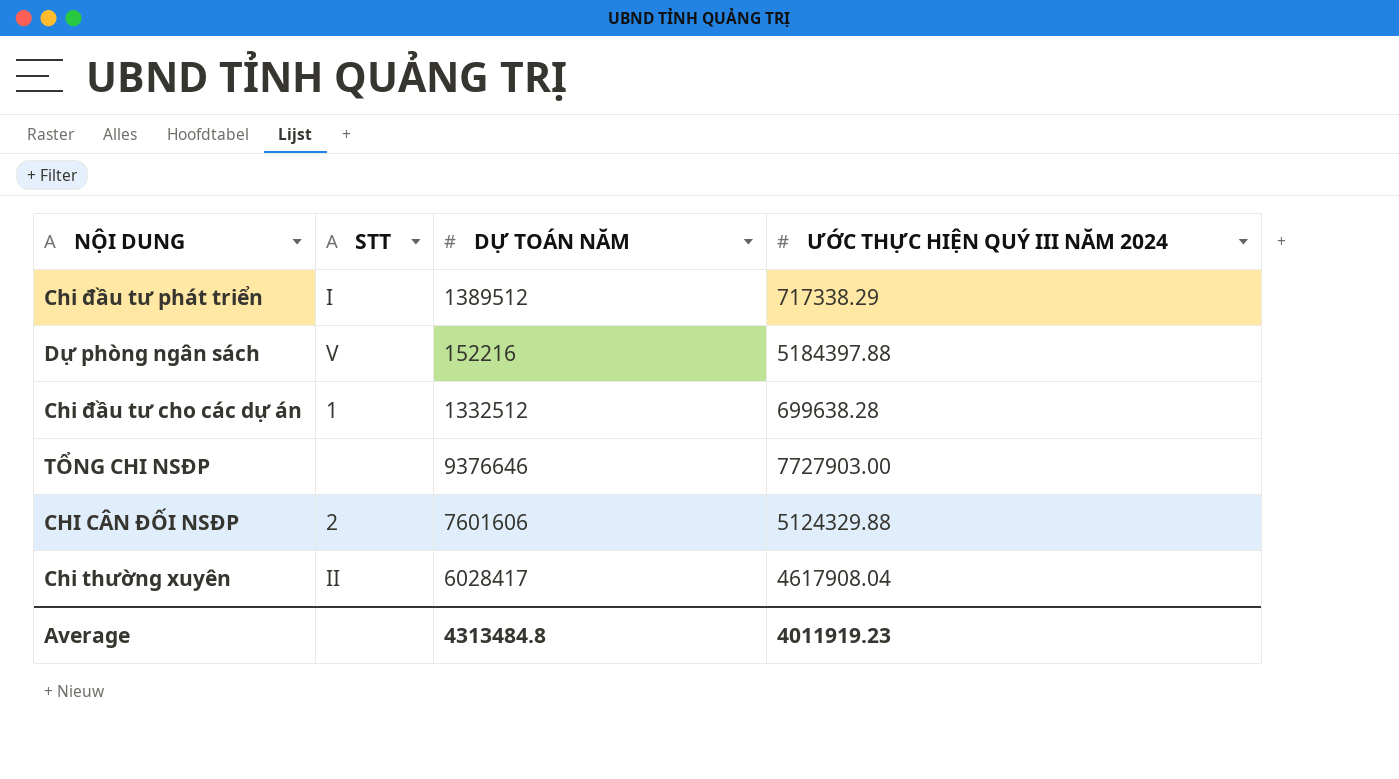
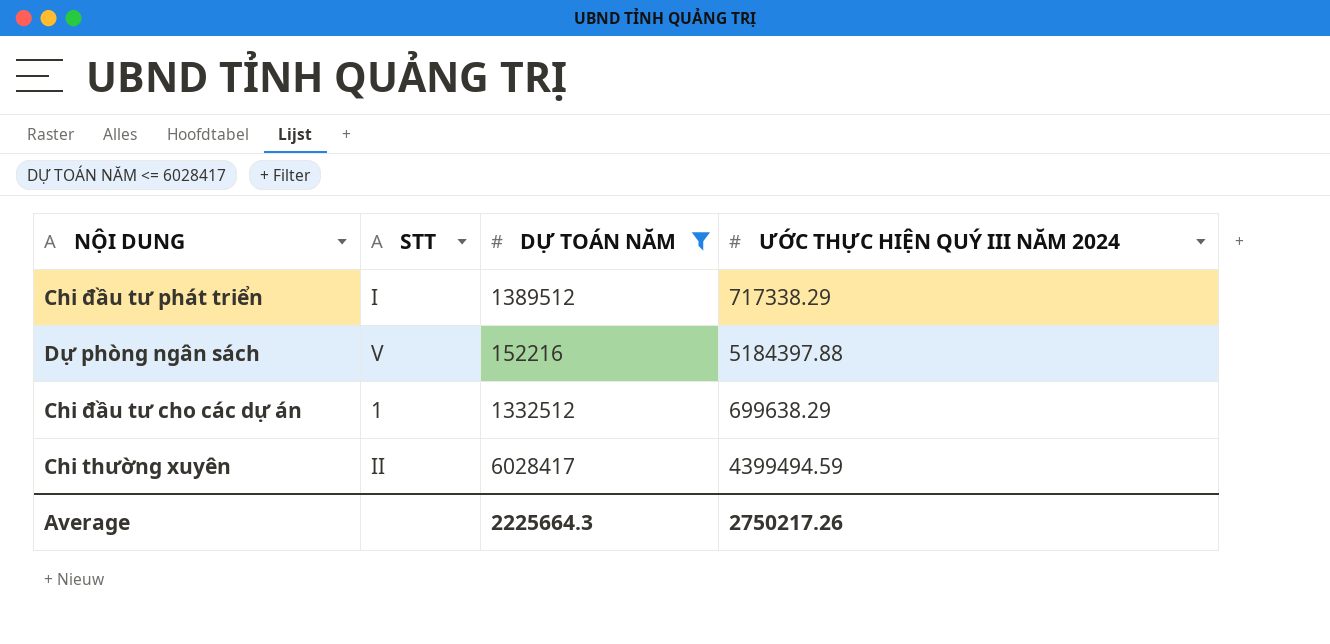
filter: none -> DỰ TOÁN NĂM <= 6028417
Chi đầu tư cho các dự án | ƯỚC THỰC HIỆN QUÝ III NĂM 2024: 699638.28 -> 699638.29
Chi thường xuyên | ƯỚC THỰC HIỆN QUÝ III NĂM 2024: 4617908.04 -> 4399494.59
Average | DỰ TOÁN NĂM: 4313484.8 -> 2225664.3
Average | ƯỚC THỰC HIỆN QUÝ III NĂM 2024: 4011919.23 -> 2750217.26

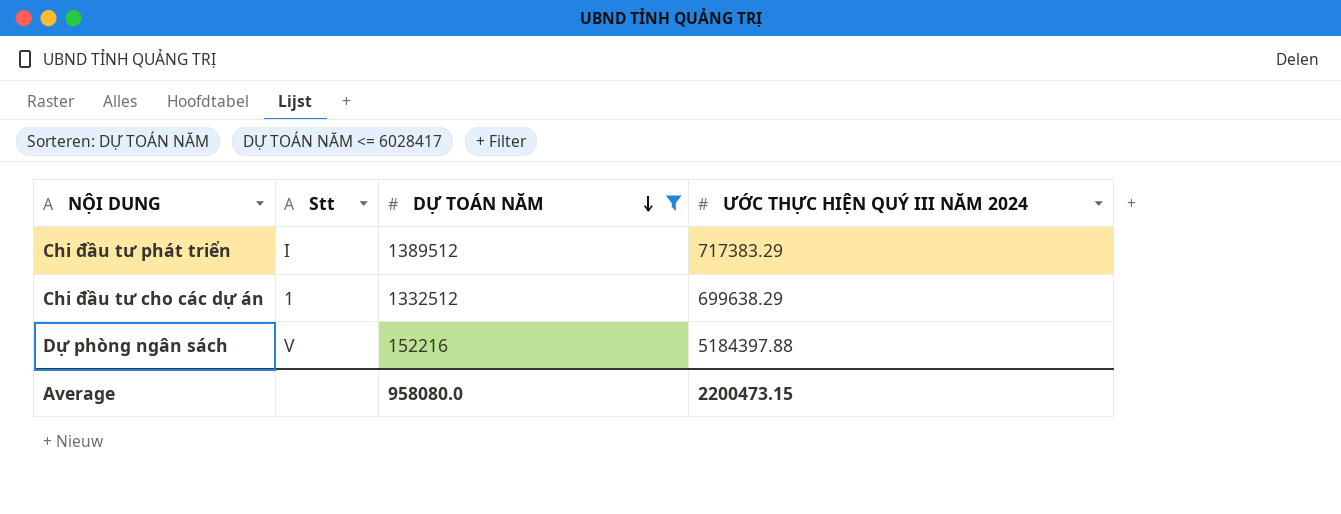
row order: none -> DỰ TOÁN NĂM descending
column name: STT -> Stt
row Chi thường xuyên: II | 6028417 | 4399494.59 -> none
Chi đầu tư phát triển | ƯỚC THỰC HIỆN QUÝ III NĂM 2024: 717338.29 -> 717383.29
Average | DỰ TOÁN NĂM: 2225664.3 -> 958080.0
Average | ƯỚC THỰC HIỆN QUÝ III NĂM 2024: 2750217.26 -> 2200473.15

